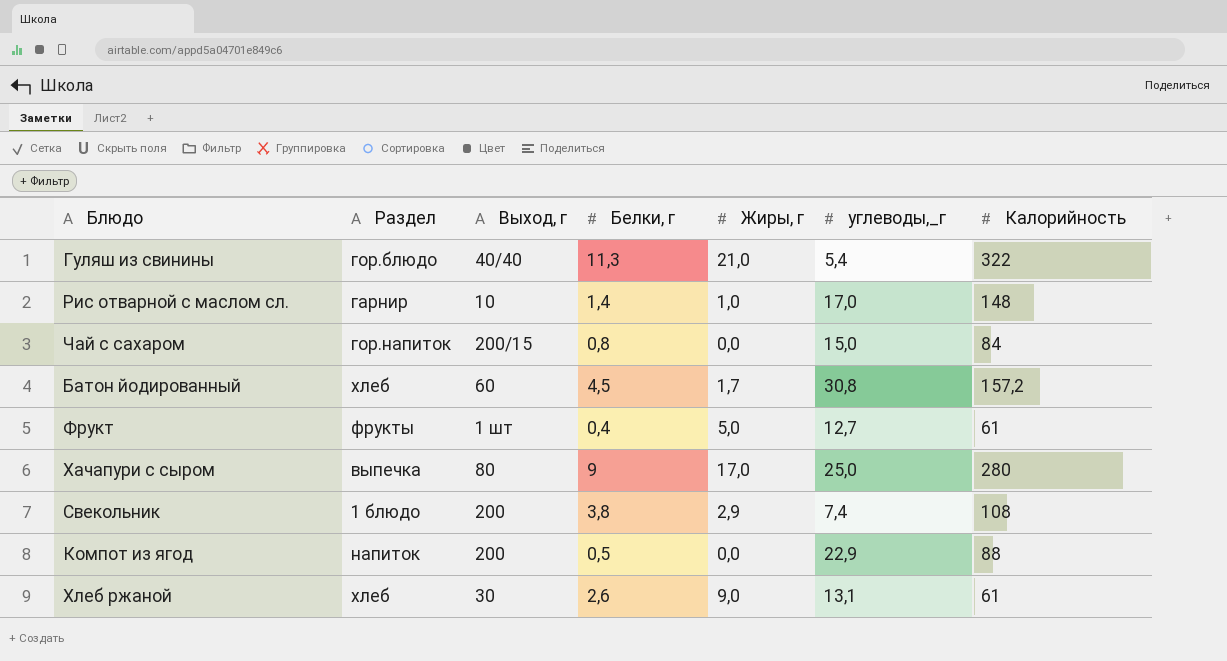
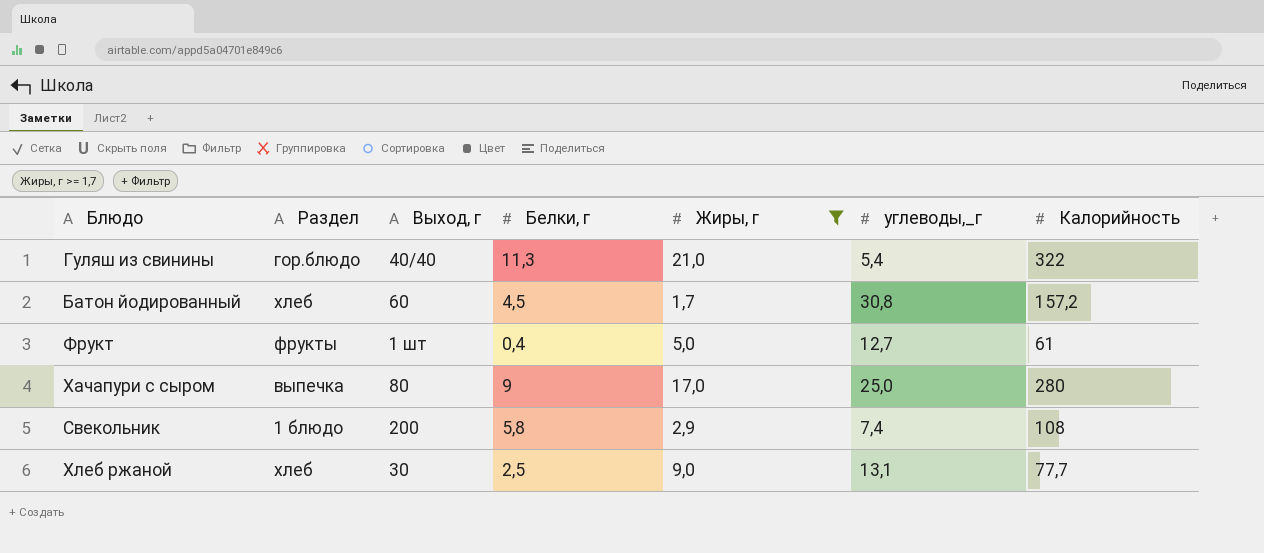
filter: none -> Жиры, г >= 1,7
Свекольник | Белки, г: 3,8 -> 5,8
Хлеб ржаной | Белки, г: 2,6 -> 2,5
Хлеб ржаной | Калорийность: 61 -> 77,7

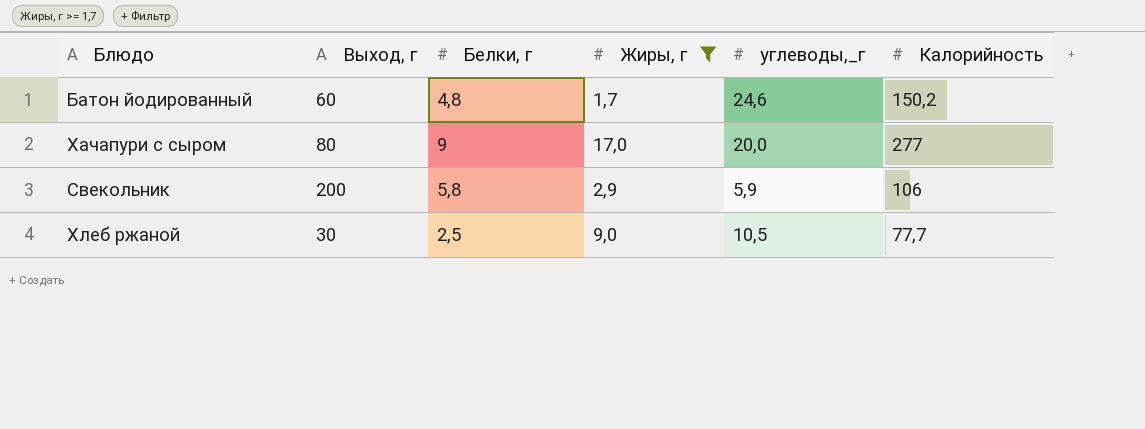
column Раздел | position: 2 -> none
row Гуляш из свинины: гор.блюдо | 40/40 | 11,3 | 21,0 | 5,4 | 322 -> none
row Фрукт: фрукты | 1 шт | 0,4 | 5,0 | 12,7 | 61 -> none
Батон йодированный | Белки, г: 4,5 -> 4,8
Батон йодированный | углеводы,_г: 30,8 -> 24,6
Батон йодированный | Калорийность: 157,2 -> 150,2
Хачапури с сыром | углеводы,_г: 25,0 -> 20,0
Хачапури с сыром | Калорийность: 280 -> 277
Свекольник | углеводы,_г: 7,4 -> 5,9
Свекольник | Калорийность: 108 -> 106
Хлеб ржаной | углеводы,_г: 13,1 -> 10,5

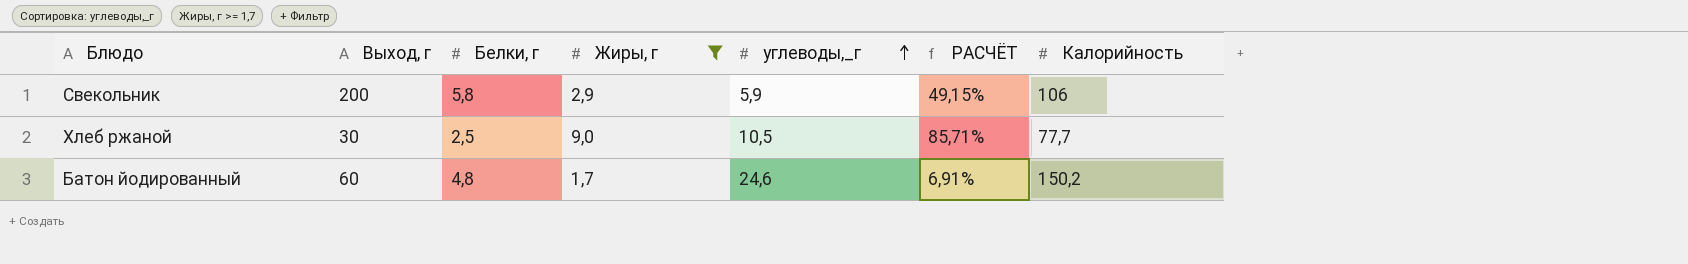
row order: none -> углеводы,_г ascending
column РАСЧЁТ | formula: none -> [Жиры, г] / [углеводы,_г]
row Хачапури с сыром: 80 | 9 | 17,0 | 20,0 | 277 -> none

